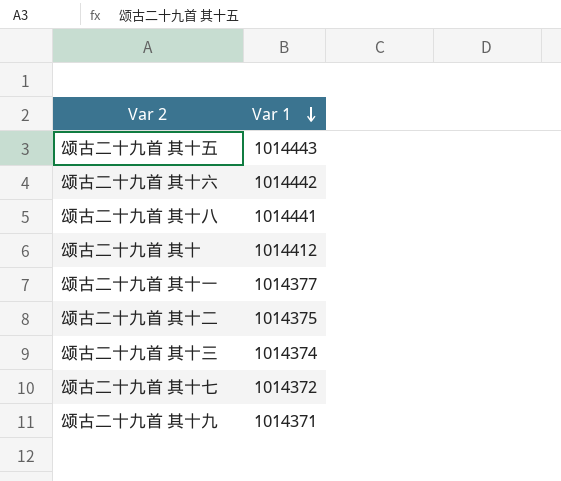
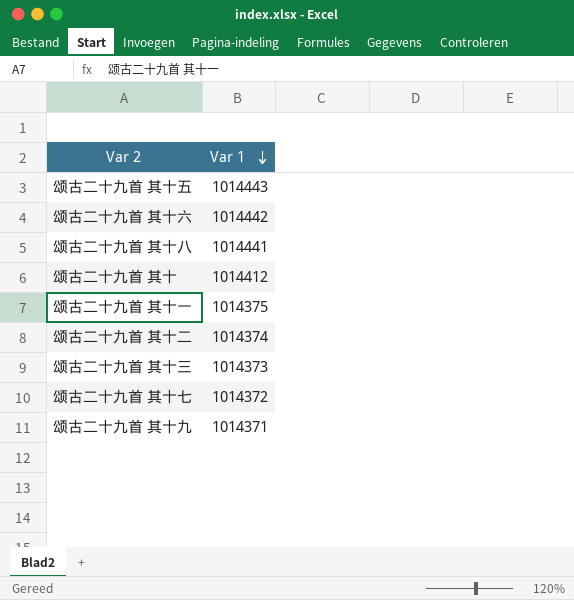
颂古二十九首 其十一 | Var 1: 1014377 -> 1014375
颂古二十九首 其十二 | Var 1: 1014375 -> 1014374
颂古二十九首 其十三 | Var 1: 1014374 -> 1014373

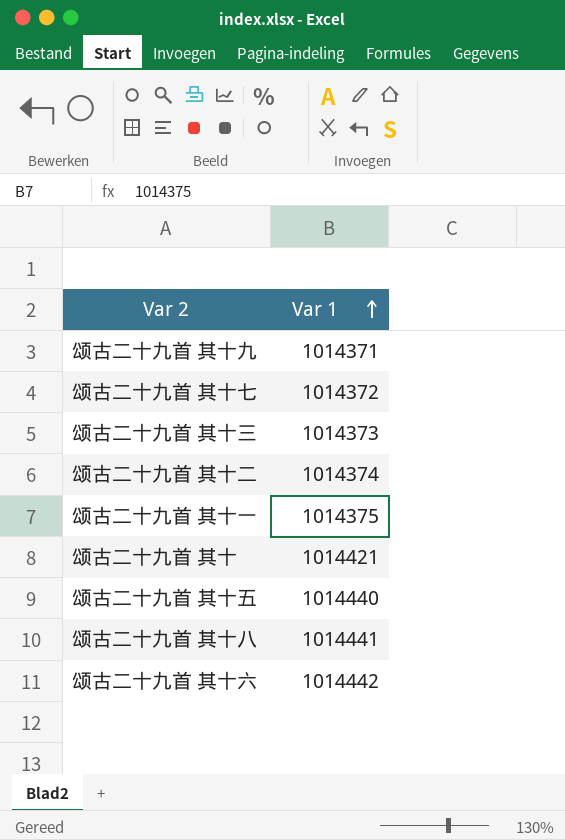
row order: Var 1 descending -> Var 1 ascending
颂古二十九首 其十 | Var 1: 1014412 -> 1014421
颂古二十九首 其十五 | Var 1: 1014443 -> 1014440

